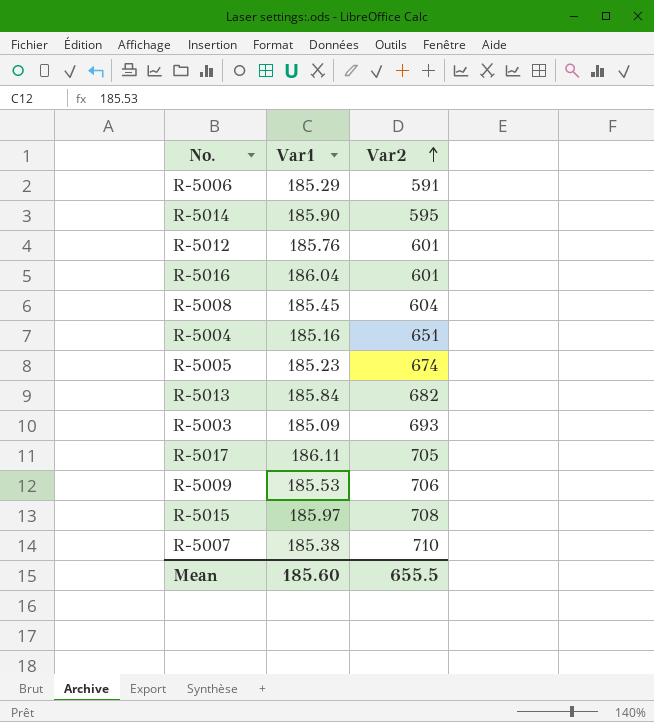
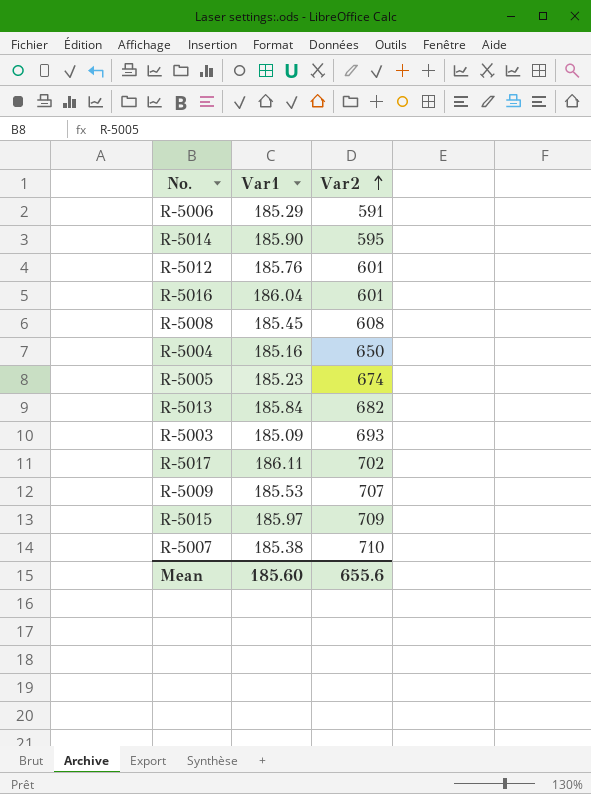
R-5008 | Var2: 604 -> 608
R-5004 | Var2: 651 -> 650
R-5017 | Var2: 705 -> 702
R-5009 | Var2: 706 -> 707
R-5015 | Var2: 708 -> 709
Mean | Var2: 655.5 -> 655.6

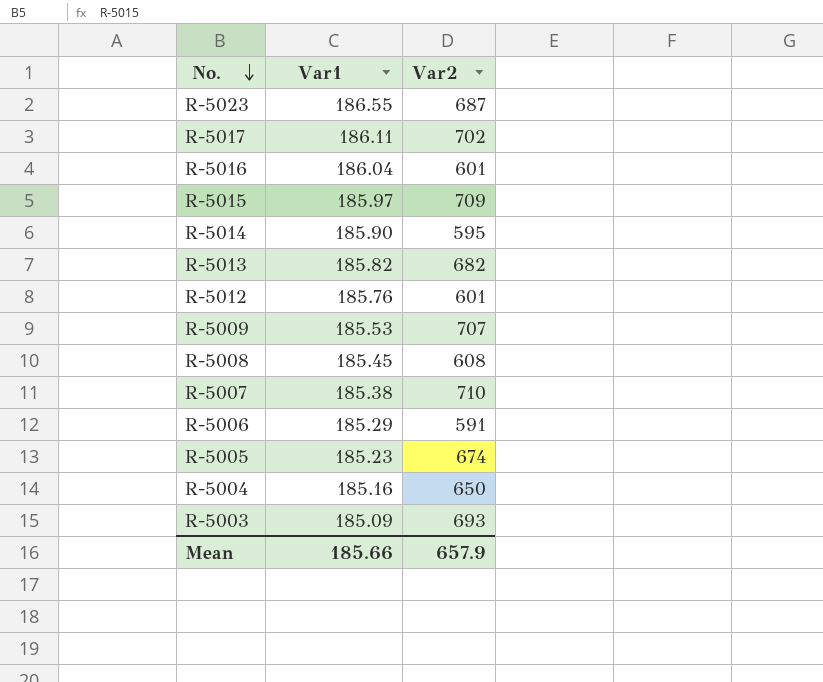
row order: Var2 ascending -> No. descending
row R-5023: none -> 186.55 | 687
R-5013 | Var1: 185.84 -> 185.82
Mean | Var1: 185.60 -> 185.66
Mean | Var2: 655.6 -> 657.9

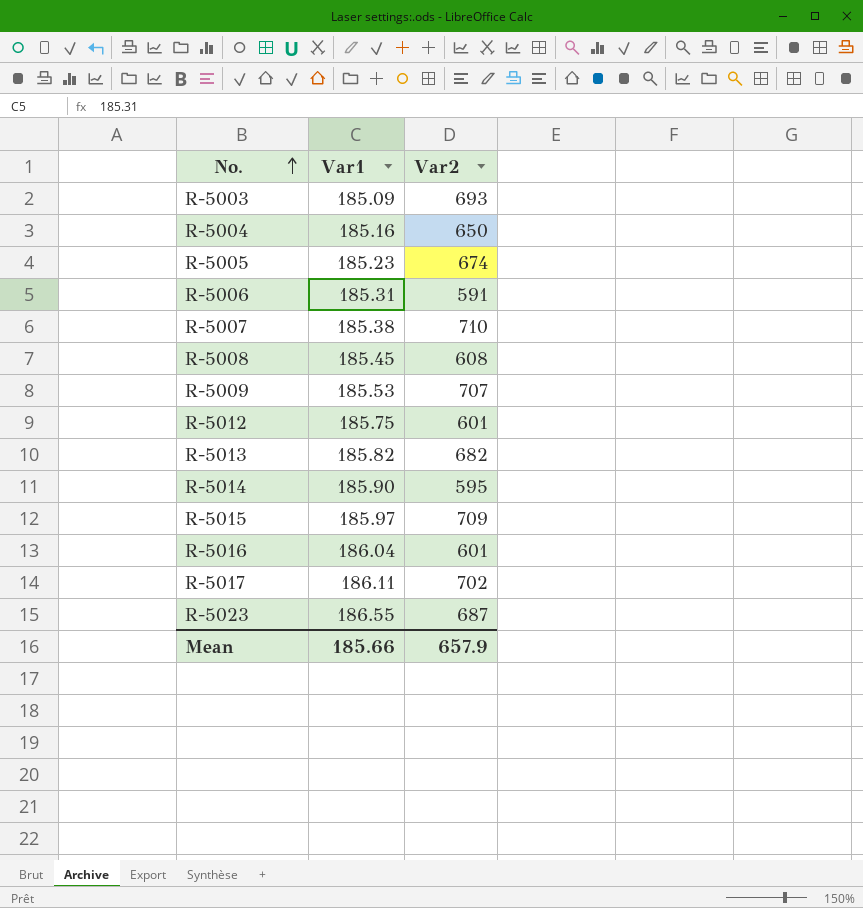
row order: No. descending -> No. ascending
R-5006 | Var1: 185.29 -> 185.31
R-5012 | Var1: 185.76 -> 185.75

